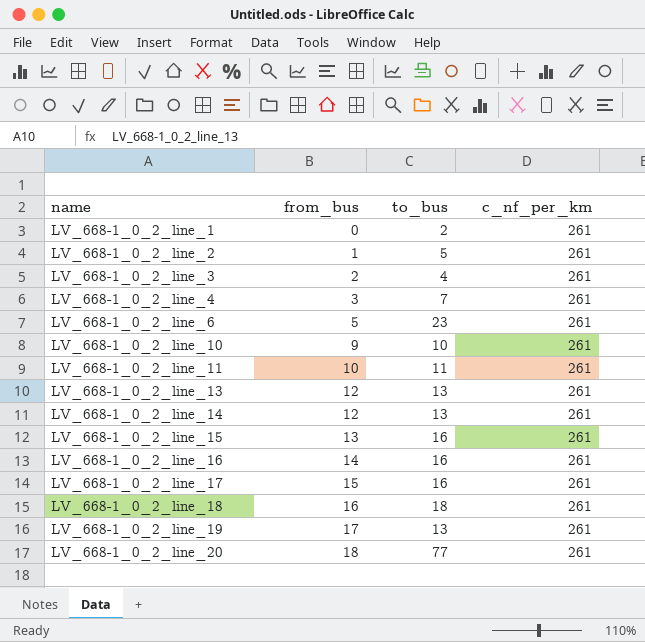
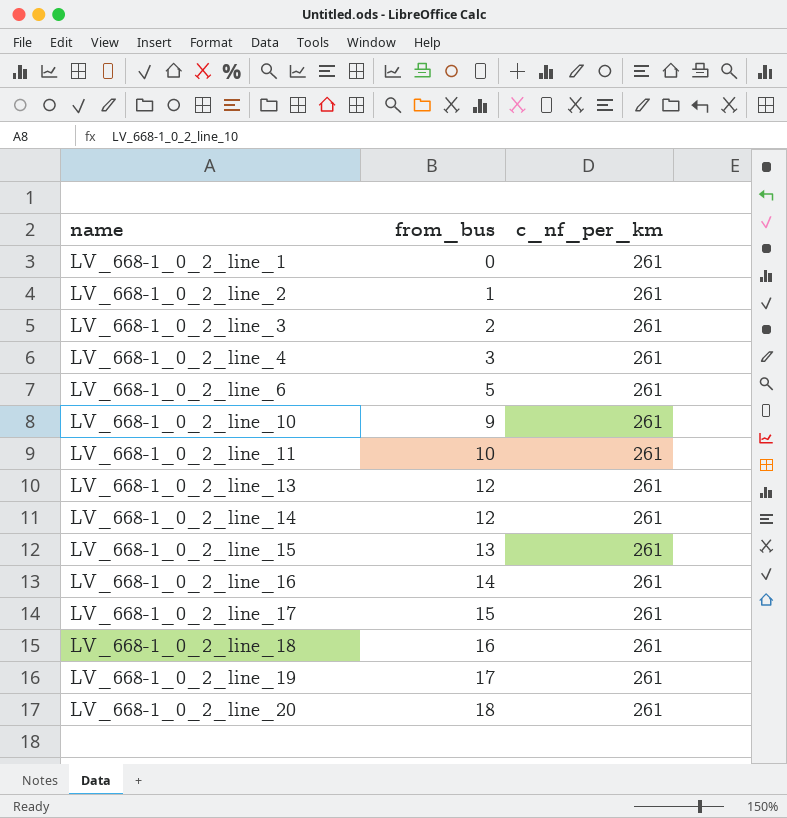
column to_bus | position: 3 -> none

